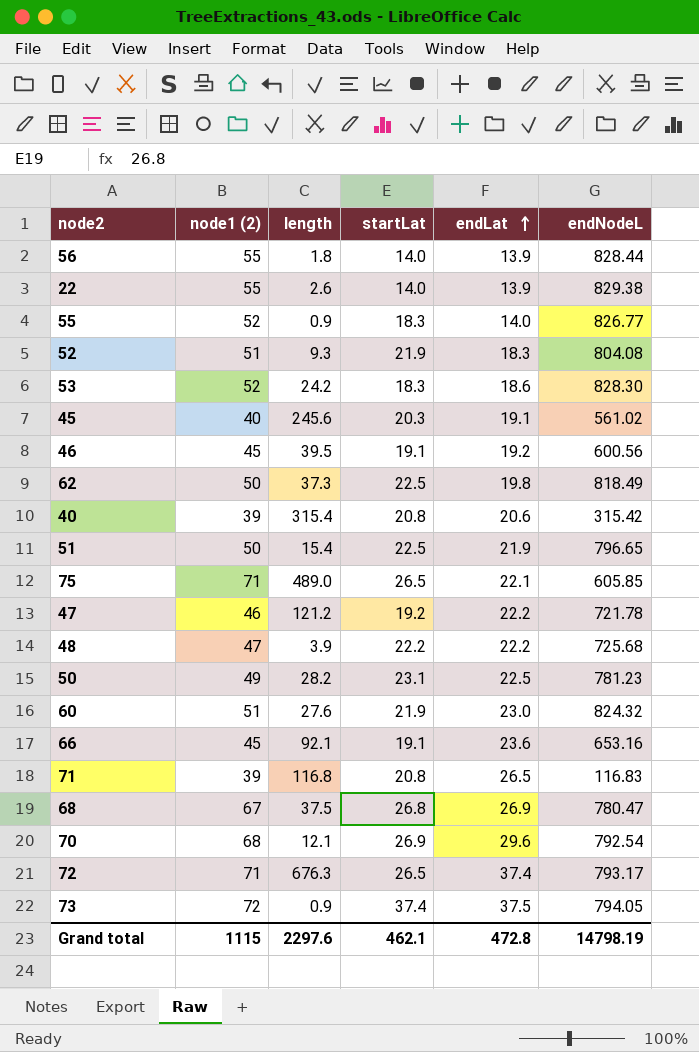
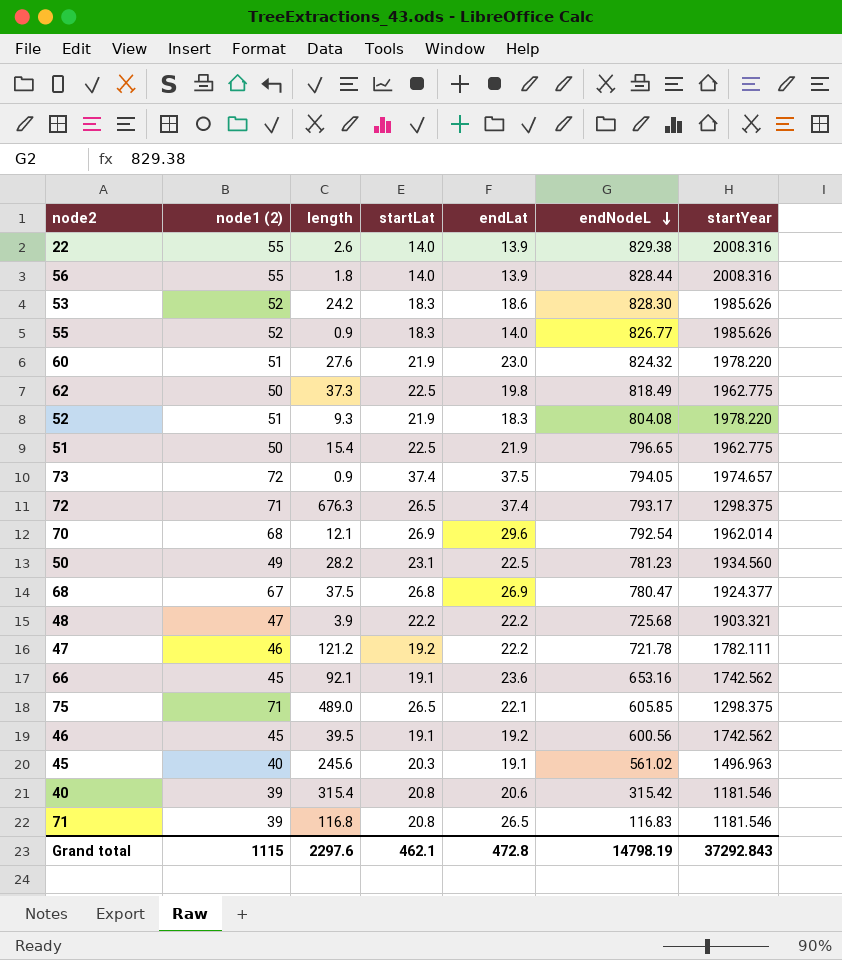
row order: endLat ascending -> endNodeL descending
column startYear | position: none -> 7

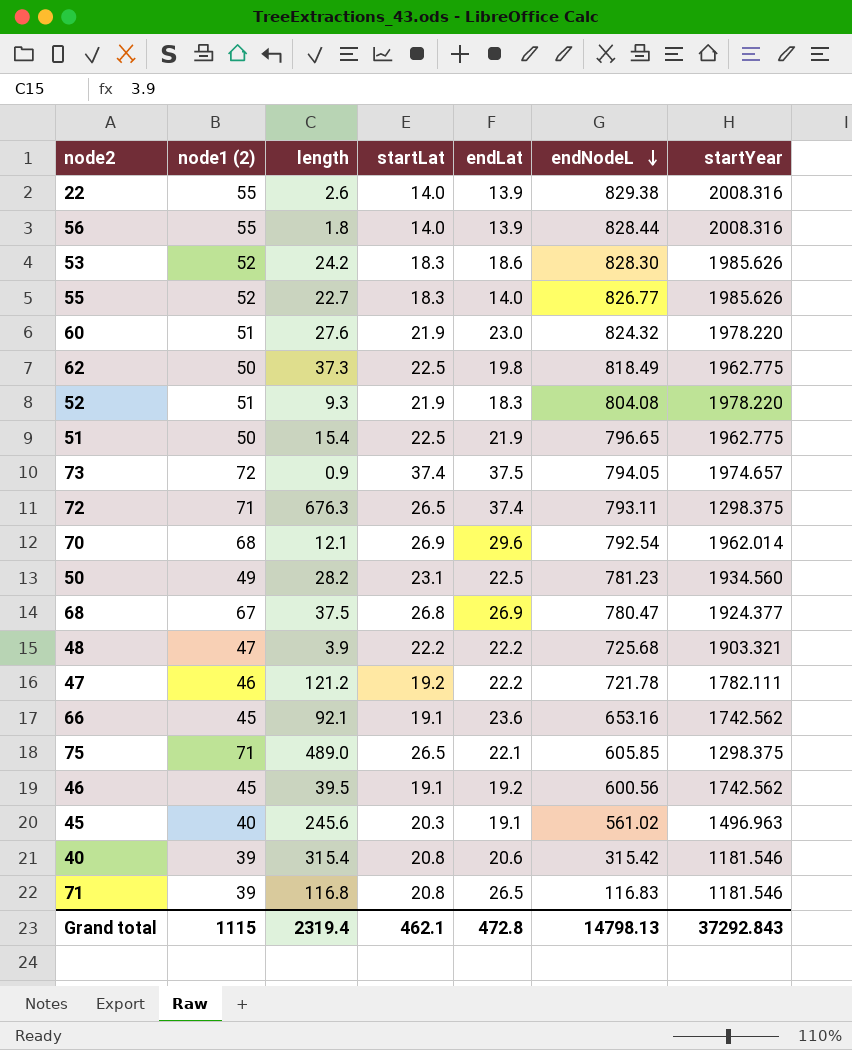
55 | length: 0.9 -> 22.7
72 | endNodeL: 793.17 -> 793.11
Grand total | length: 2297.6 -> 2319.4
Grand total | endNodeL: 14798.19 -> 14798.13

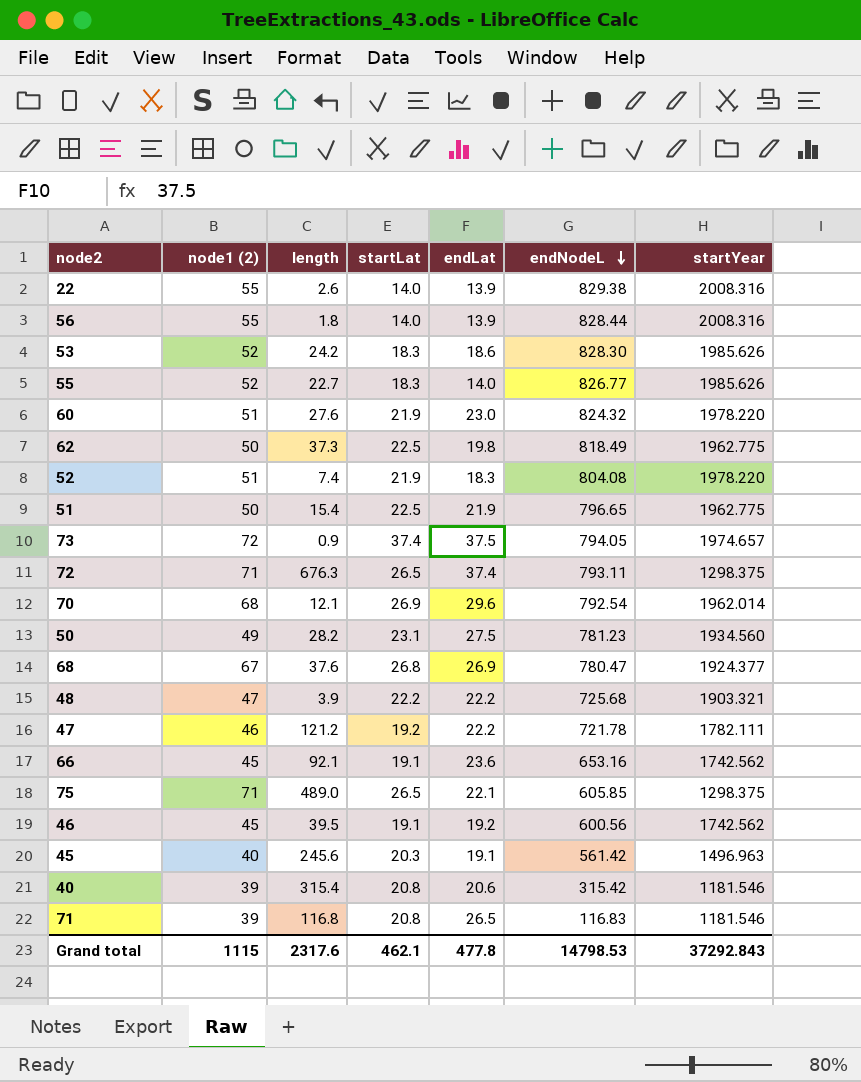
52 | length: 9.3 -> 7.4
50 | endLat: 22.5 -> 27.5
68 | length: 37.5 -> 37.6
45 | endNodeL: 561.02 -> 561.42
Grand total | length: 2319.4 -> 2317.6
Grand total | endLat: 472.8 -> 477.8
Grand total | endNodeL: 14798.13 -> 14798.53

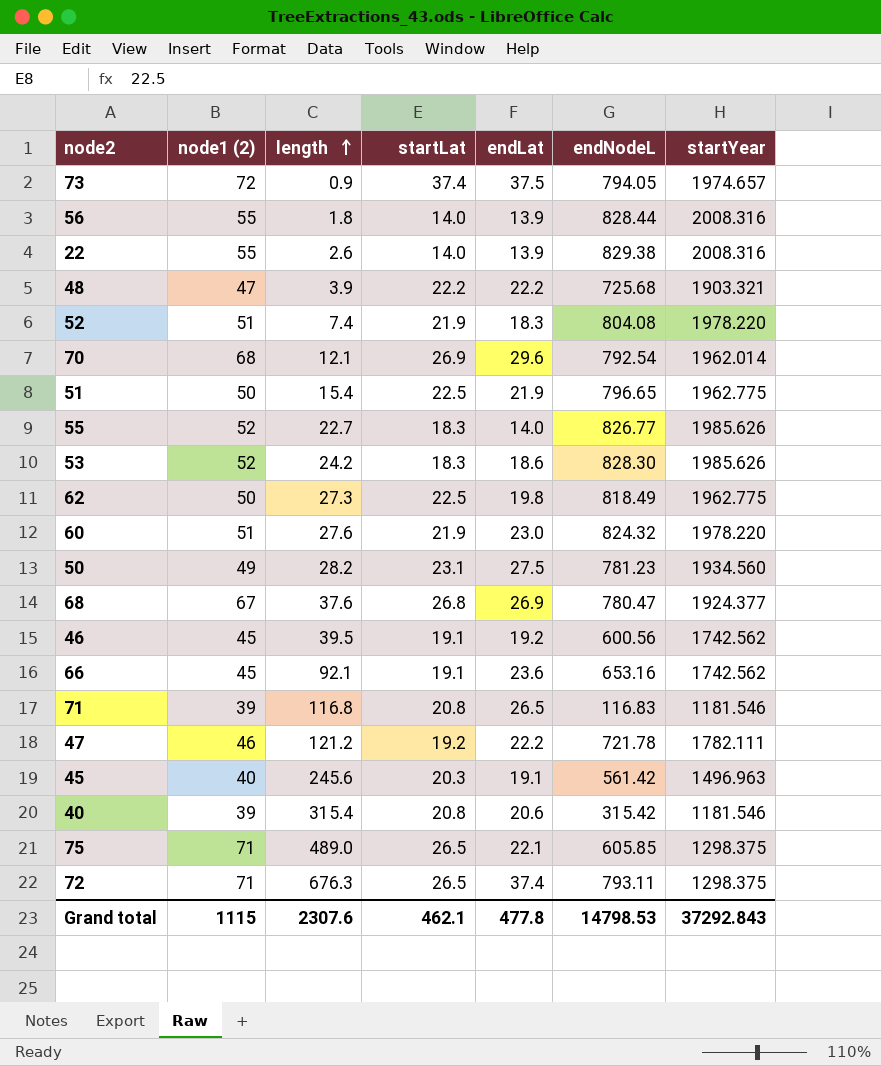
row order: endNodeL descending -> length ascending
62 | length: 37.3 -> 27.3
Grand total | length: 2317.6 -> 2307.6

